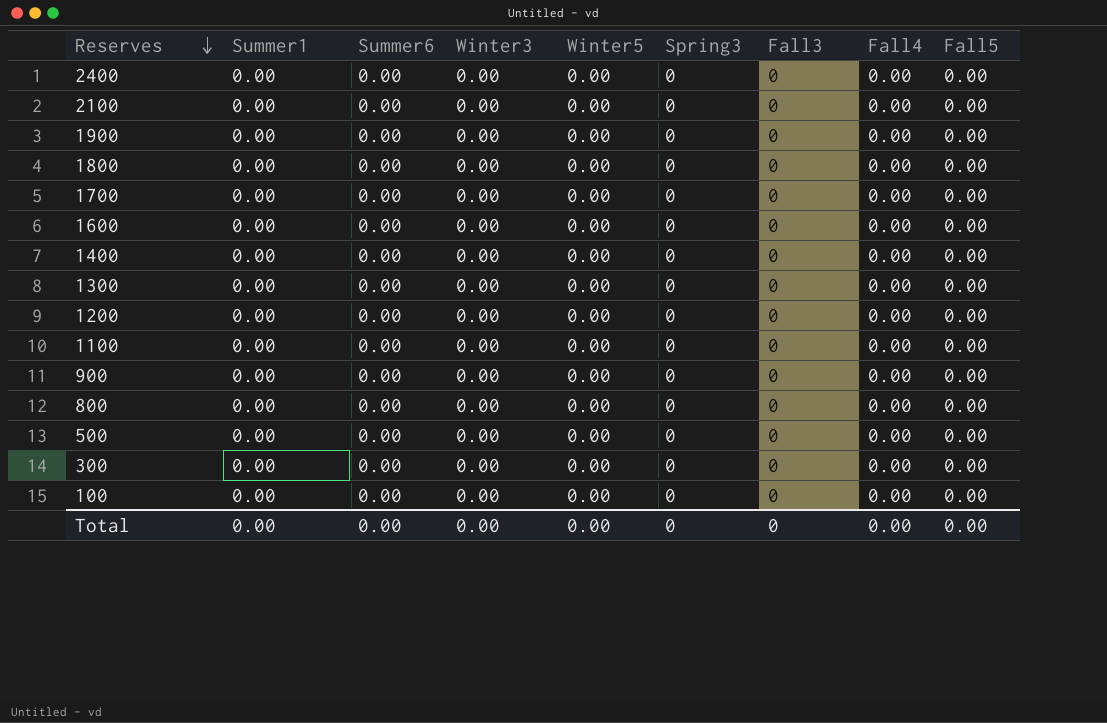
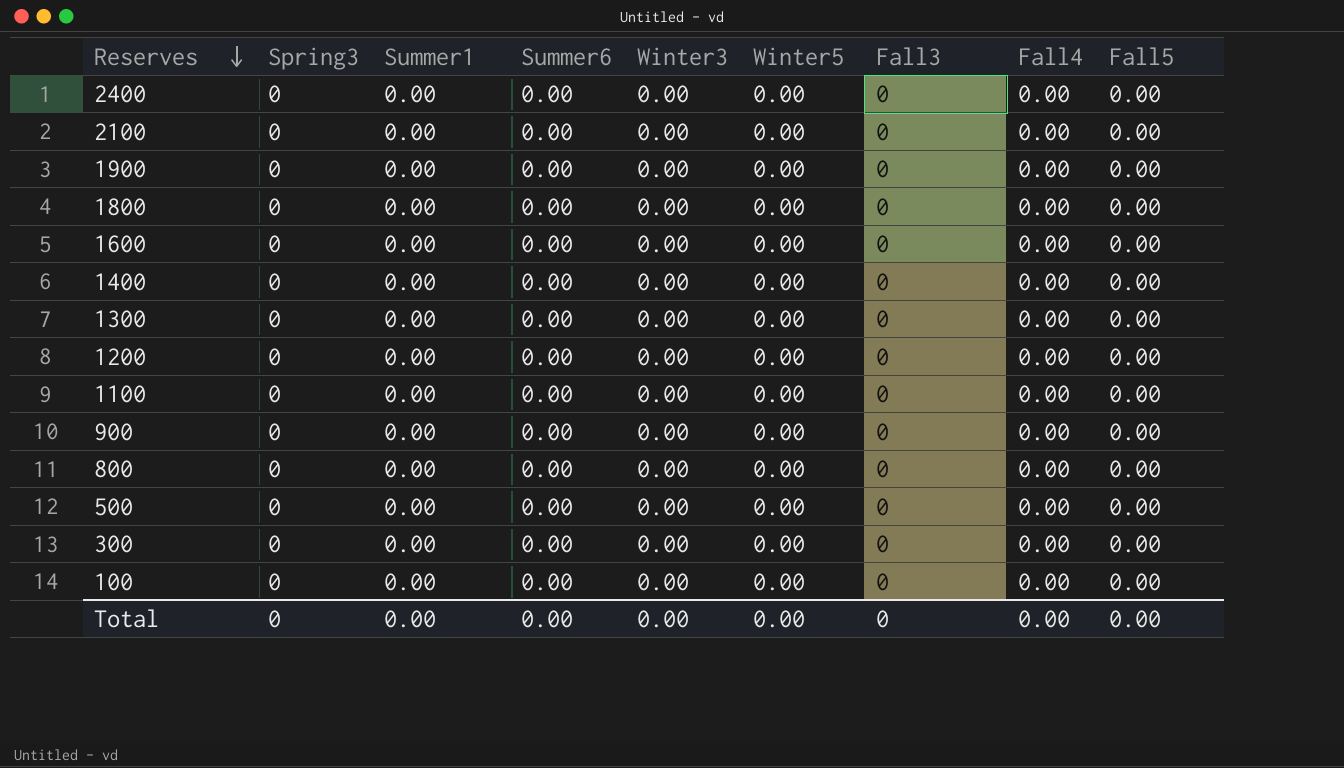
column Spring3 | position: 6 -> 2
row 1700: 0.00 | 0.00 | 0.00 | 0.00 | 0 | 0 | 0.00 | 0.00 -> none

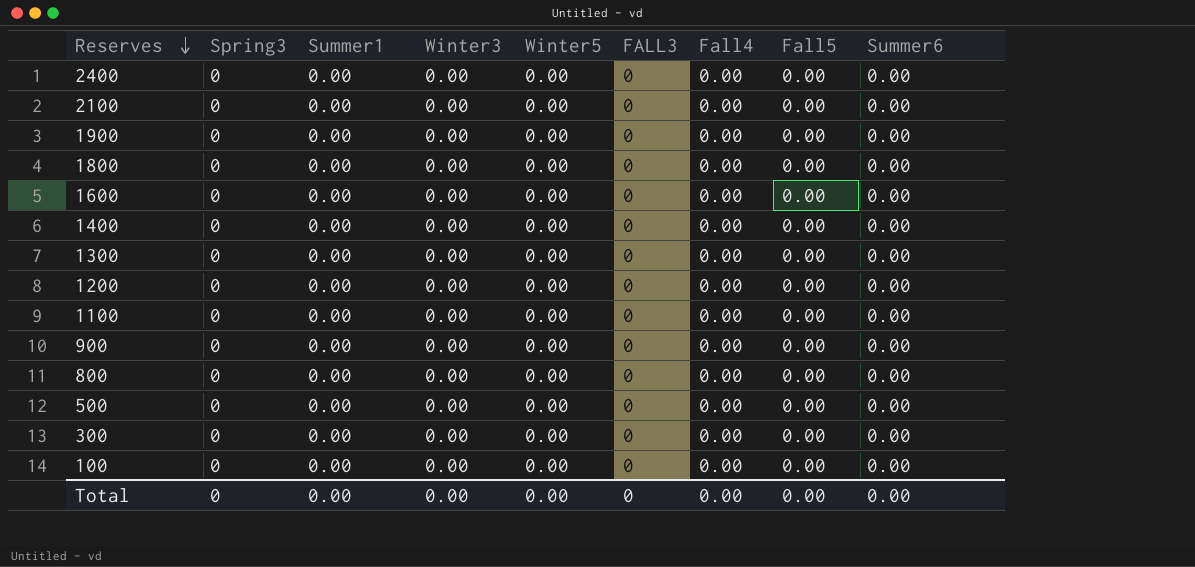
column name: Fall3 -> FALL3
column Summer6 | position: 4 -> 9

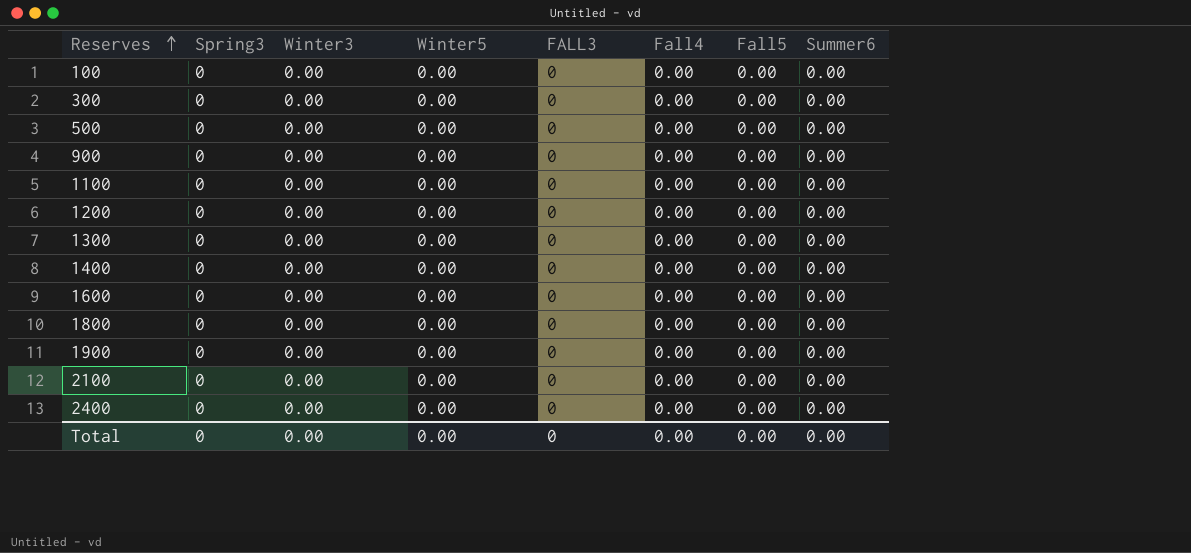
row order: Reserves descending -> Reserves ascending
column Summer1 | position: 3 -> none
row 800: 0 | 0.00 | 0.00 | 0.00 | 0 | 0.00 | 0.00 | 0.00 -> none

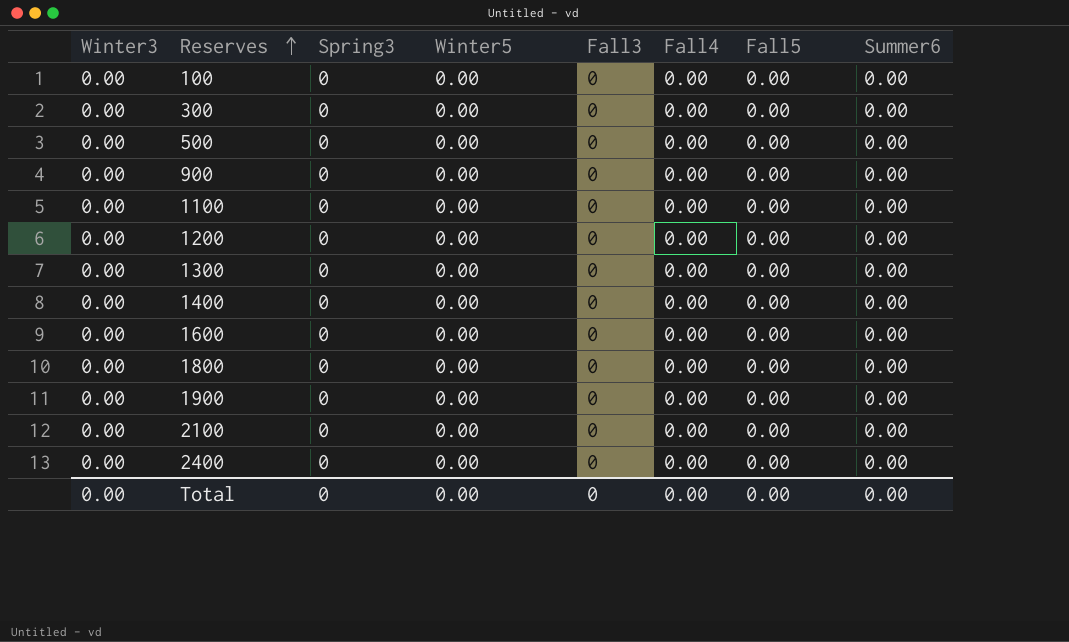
column Winter3 | position: 3 -> 1
column name: FALL3 -> Fall3

